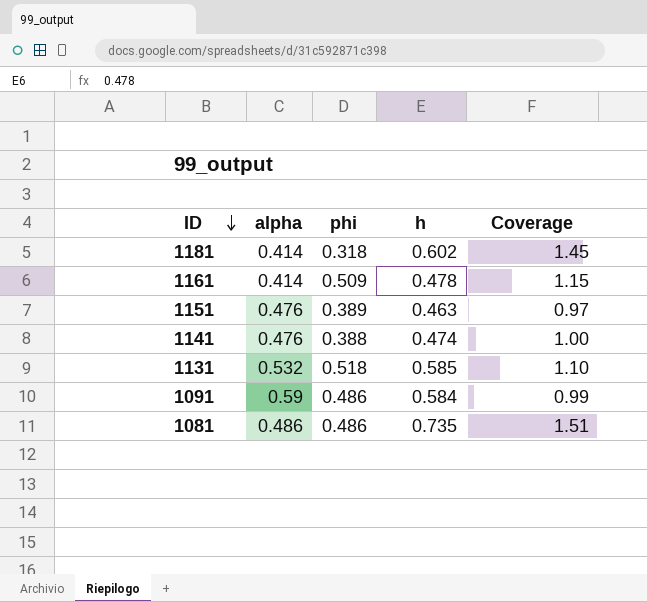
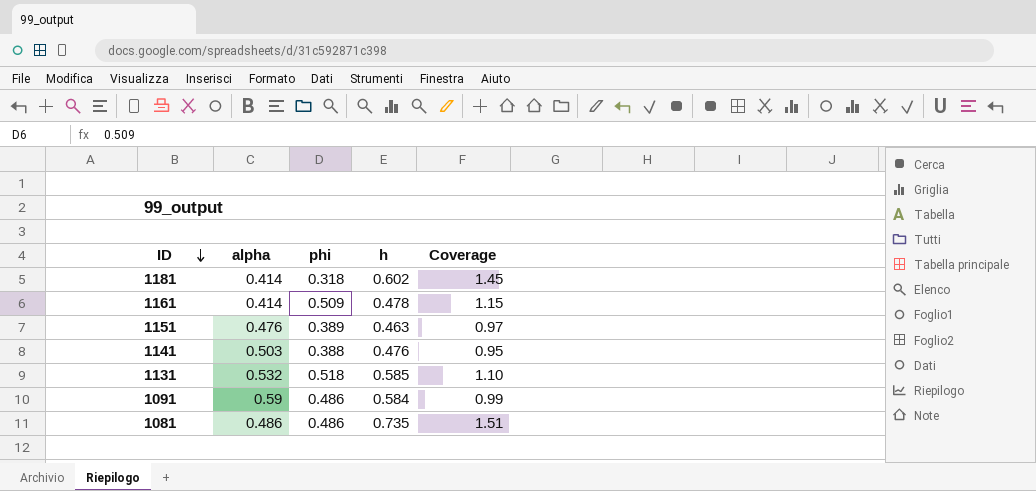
1141 | alpha: 0.476 -> 0.503
1141 | h: 0.474 -> 0.476
1141 | Coverage: 1.00 -> 0.95

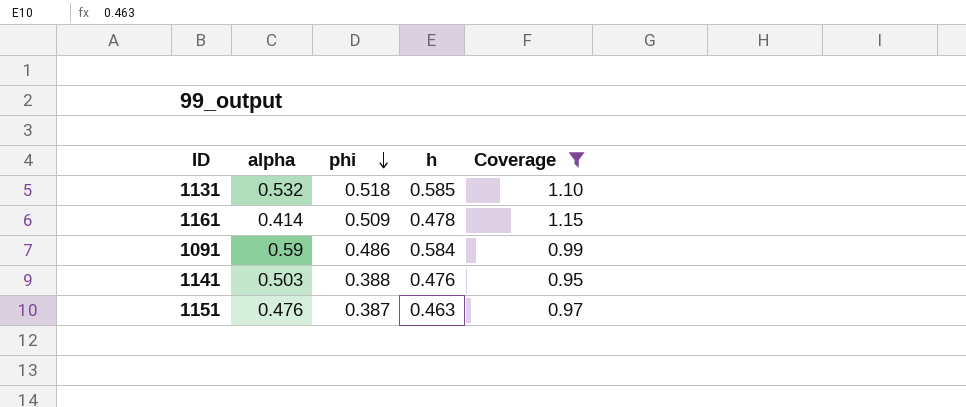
filter: none -> Coverage <= 1.15
row order: ID descending -> phi descending
1151 | phi: 0.389 -> 0.387

